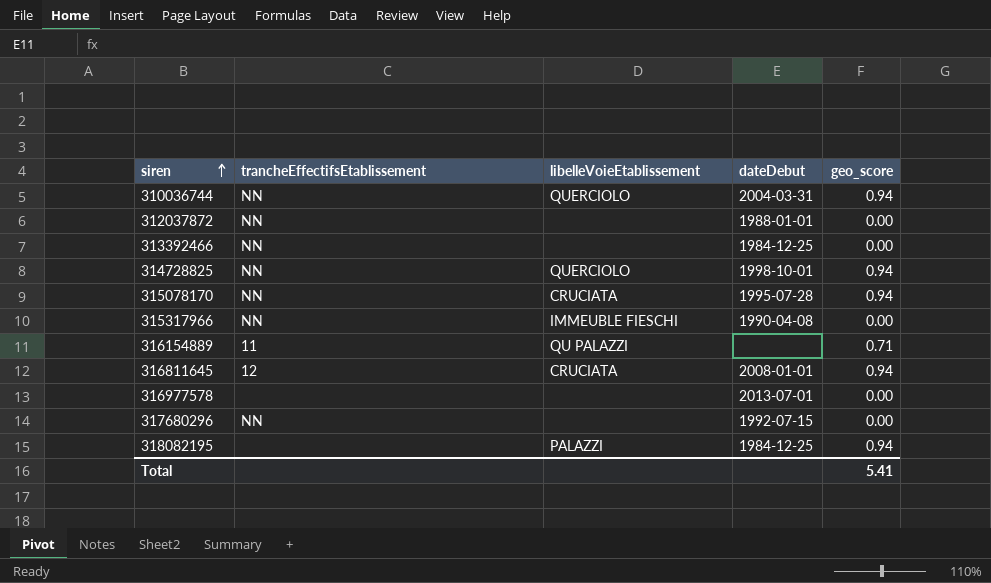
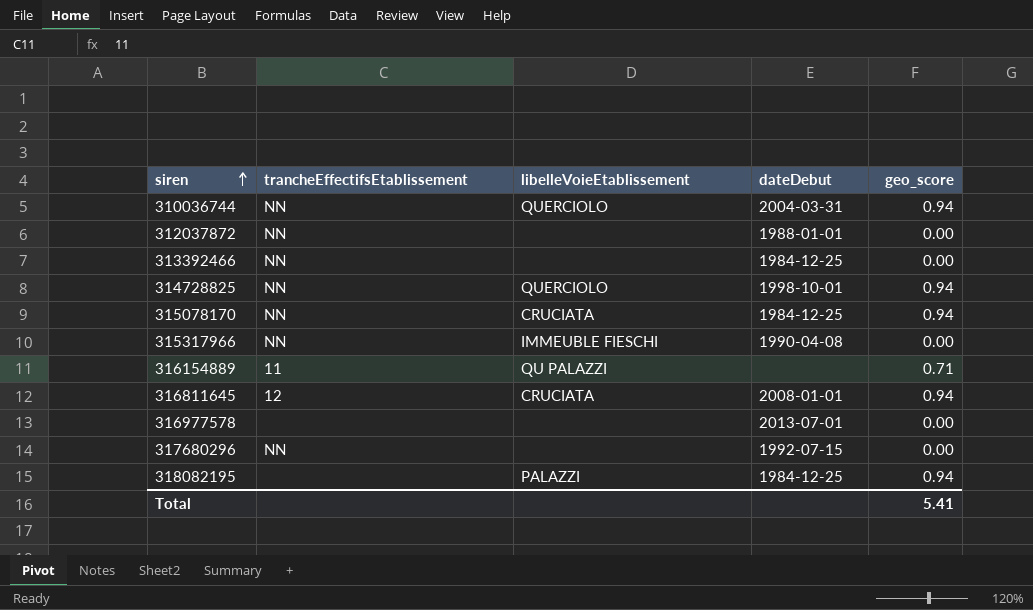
315078170 | dateDebut: 1995-07-28 -> 1984-12-25

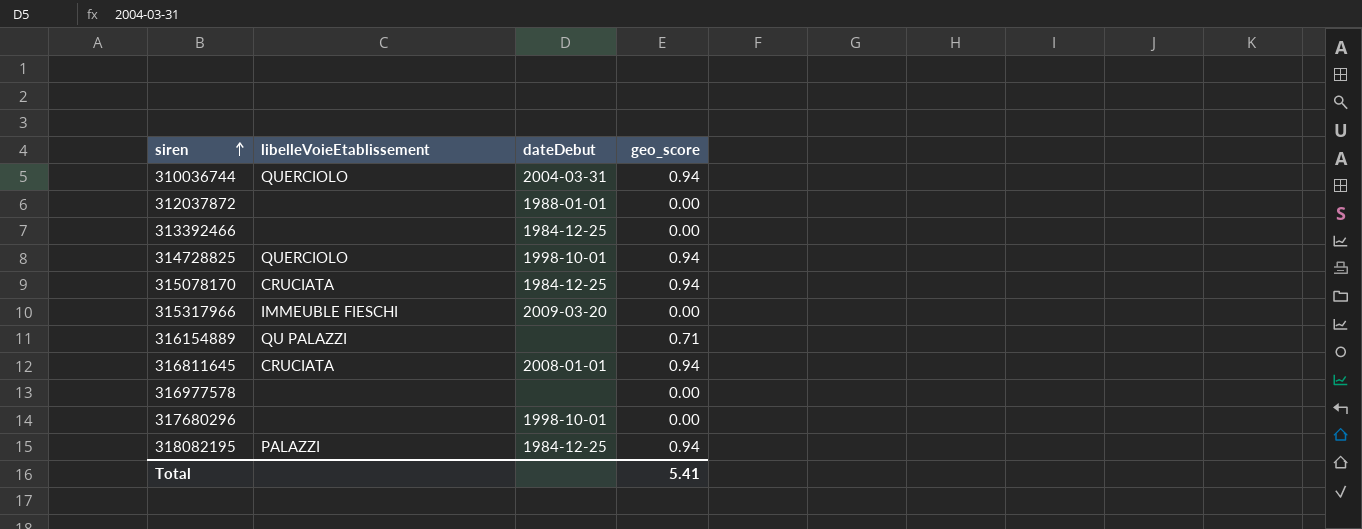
column trancheEffectifsEtablissement | position: 2 -> none
315317966 | dateDebut: 1990-04-08 -> 2009-03-20
316977578 | dateDebut: 2013-07-01 -> none
317680296 | dateDebut: 1992-07-15 -> 1998-10-01

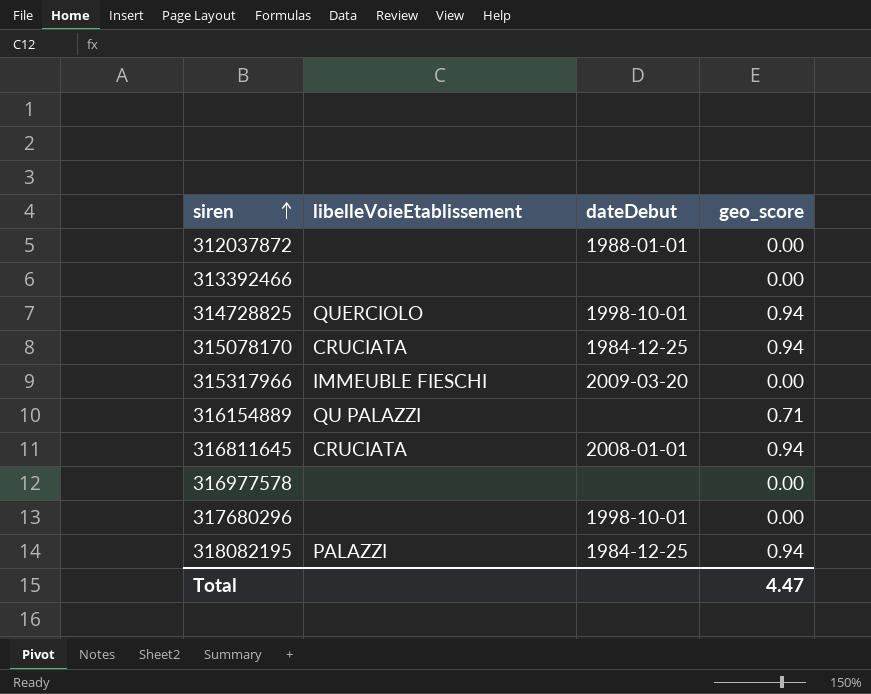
row 310036744: QUERCIOLO | 2004-03-31 | 0.94 -> none
313392466 | dateDebut: 1984-12-25 -> none
Total | geo_score: 5.41 -> 4.47

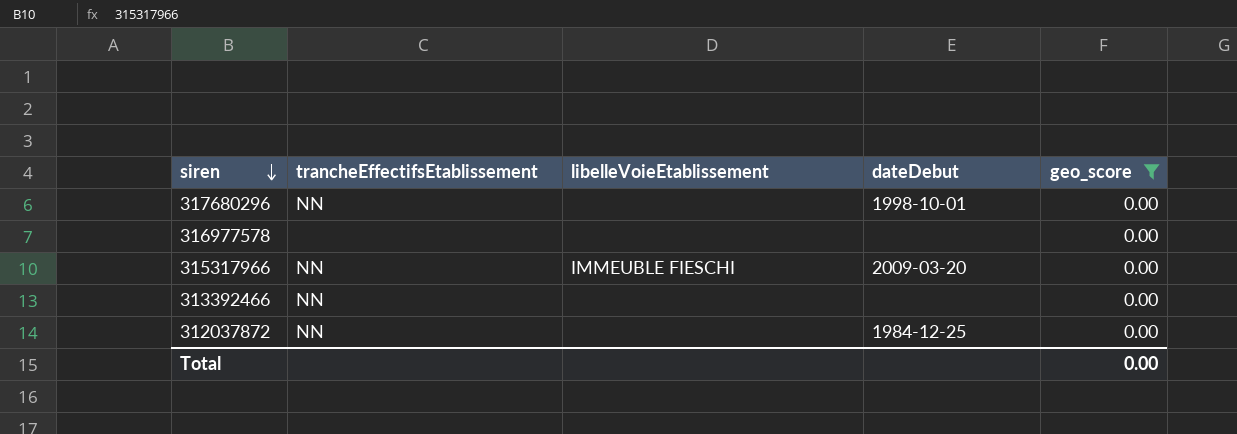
filter: none -> geo_score = 0.00
row order: siren ascending -> siren descending
column trancheEffectifsEtablissement | position: none -> 2
312037872 | dateDebut: 1988-01-01 -> 1984-12-25
Total | geo_score: 4.47 -> 0.00

